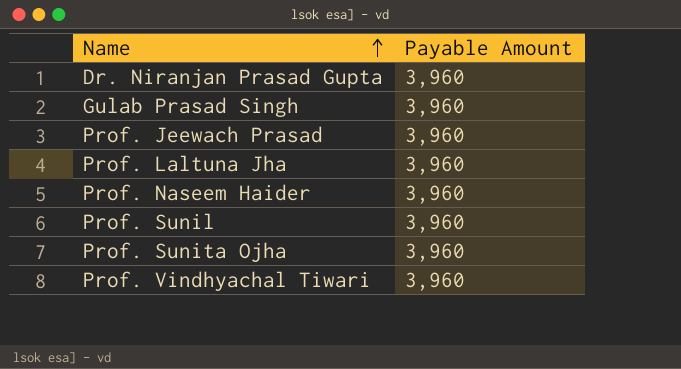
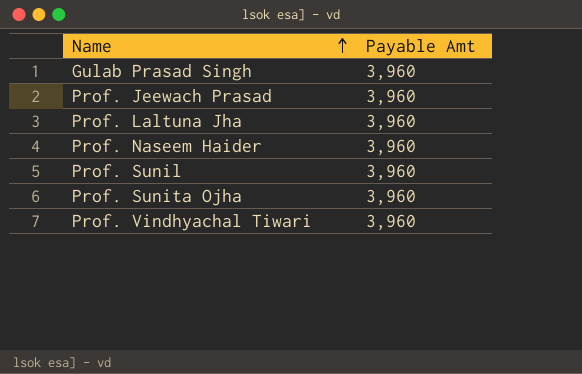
column name: Payable Amount -> Payable Amt
row Dr. Niranjan Prasad Gupta: 3,960 -> none

